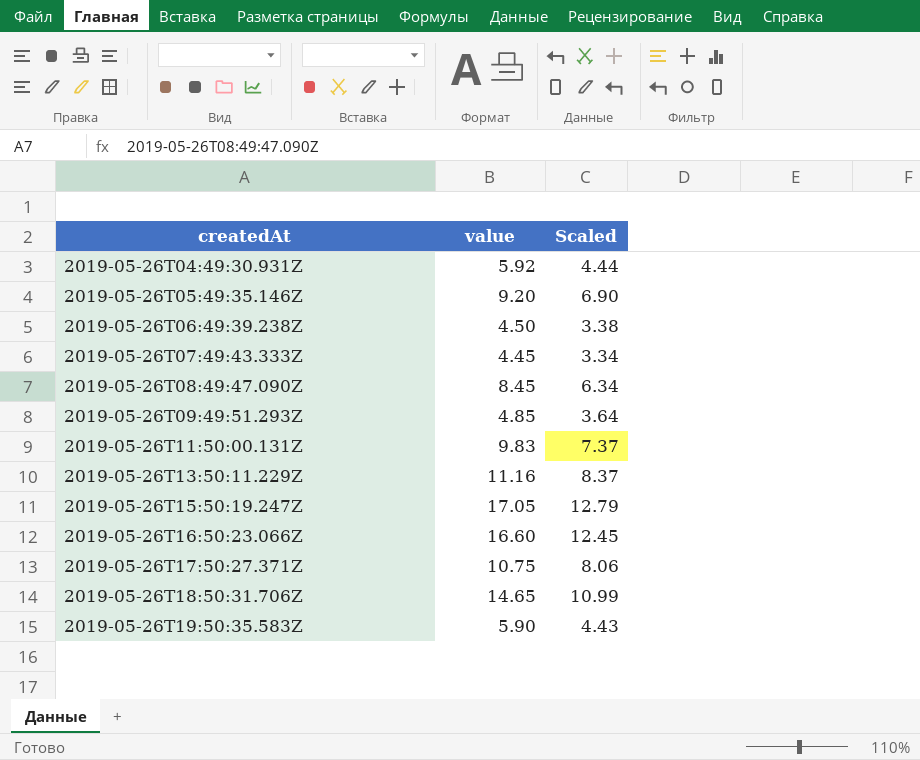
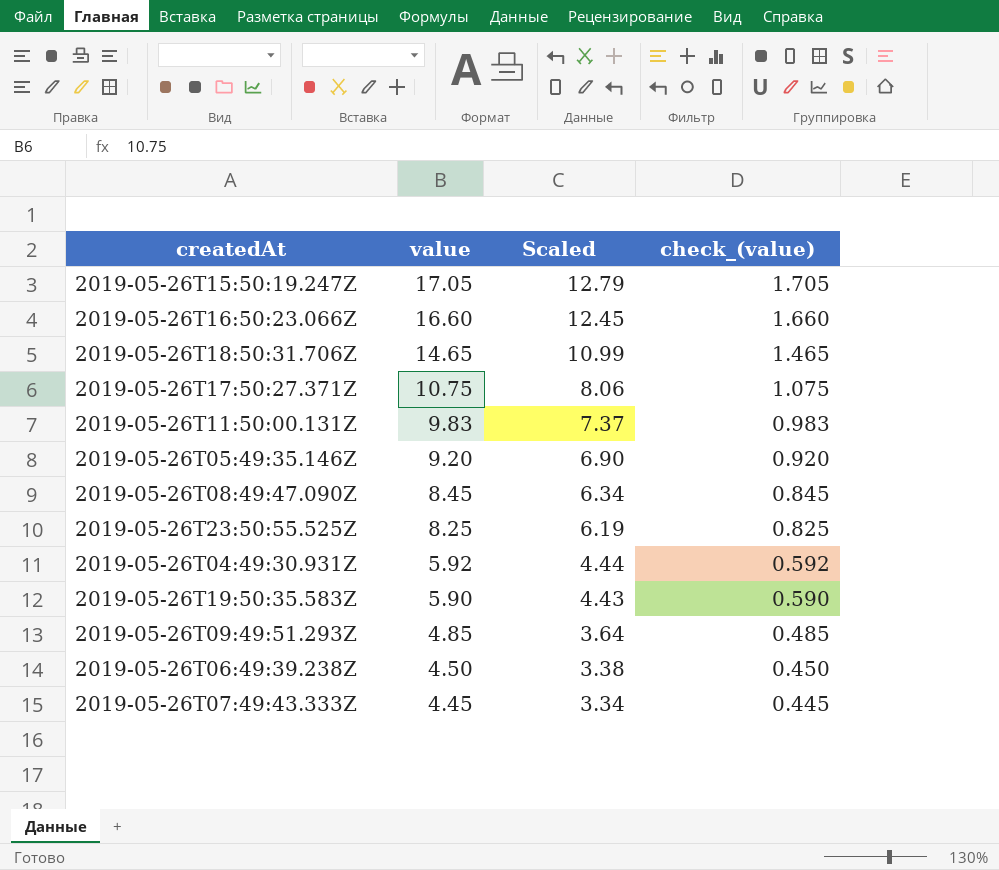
row order: createdAt ascending -> value descending
column check_(value) | formula: none -> [value] * 0.1
row 2019-05-26T13:50:11.229Z: 11.16 | 8.37 -> none
row 2019-05-26T23:50:55.525Z: none -> 8.25 | 6.19 | 0.825

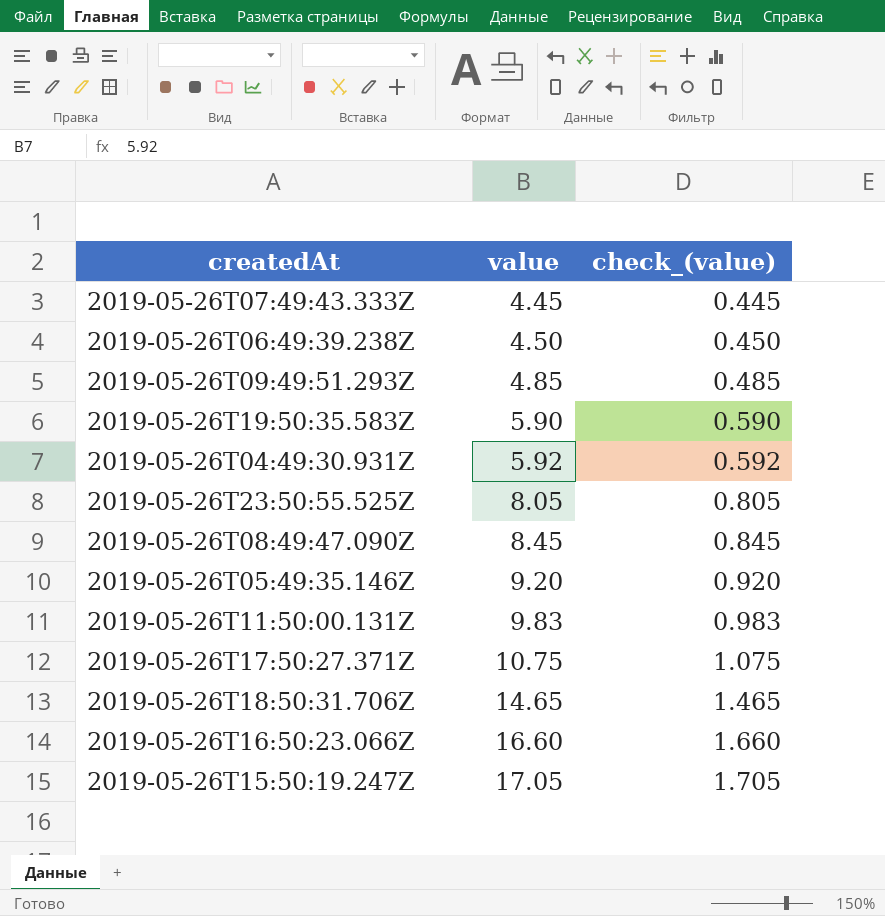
row order: value descending -> value ascending
column Scaled | formula: [value] * 0.75 -> none
2019-05-26T23:50:55.525Z | value: 8.25 -> 8.05
2019-05-26T23:50:55.525Z | check_(value): 0.825 -> 0.805

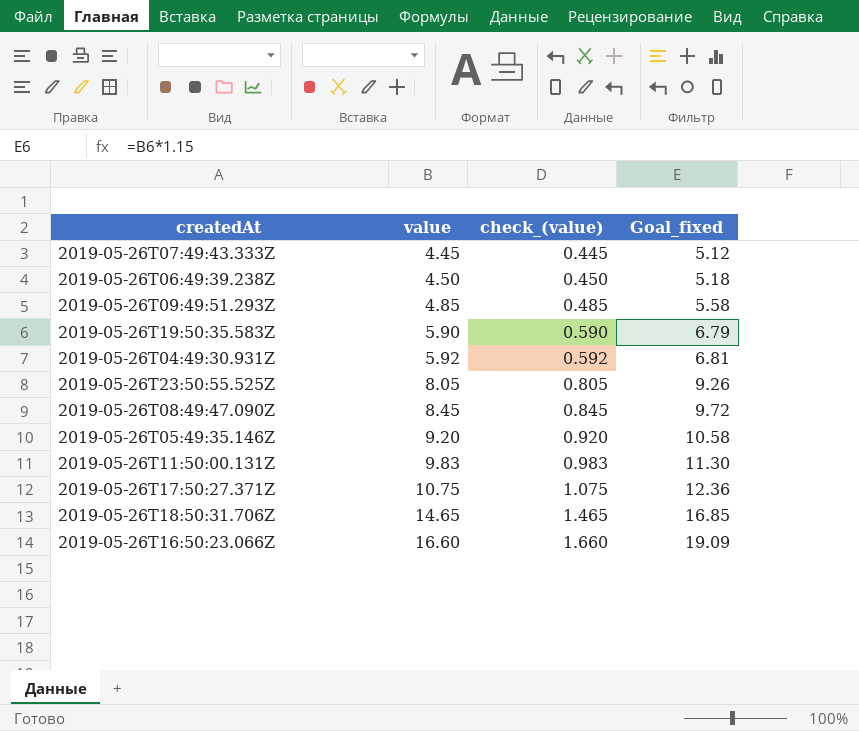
column Goal_fixed | formula: none -> [value] * 1.15
row 2019-05-26T15:50:19.247Z: 17.05 | 1.705 -> none

